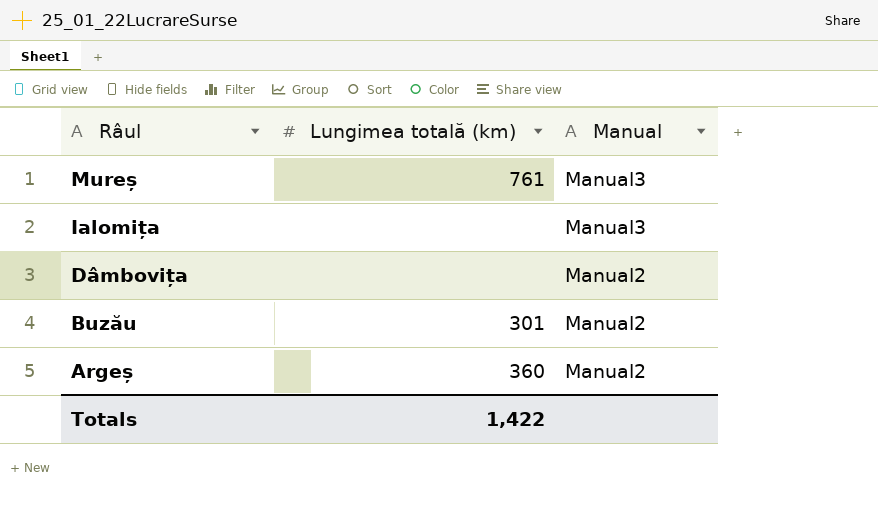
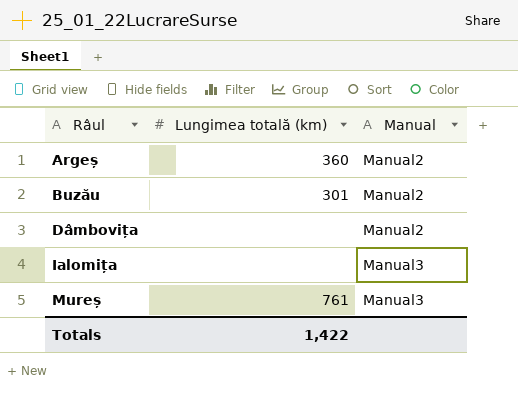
row order: Râul descending -> Râul ascending

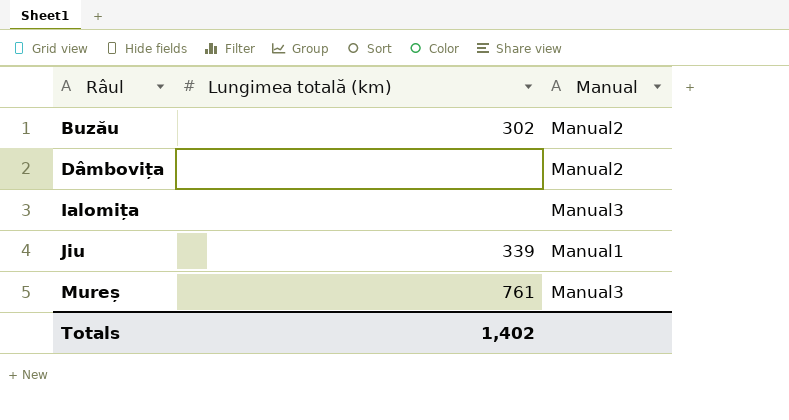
row Argeș: 360 | Manual2 -> none
Buzău | Lungimea totală (km): 301 -> 302
row Jiu: none -> 339 | Manual1
Totals | Lungimea totală (km): 1,422 -> 1,402

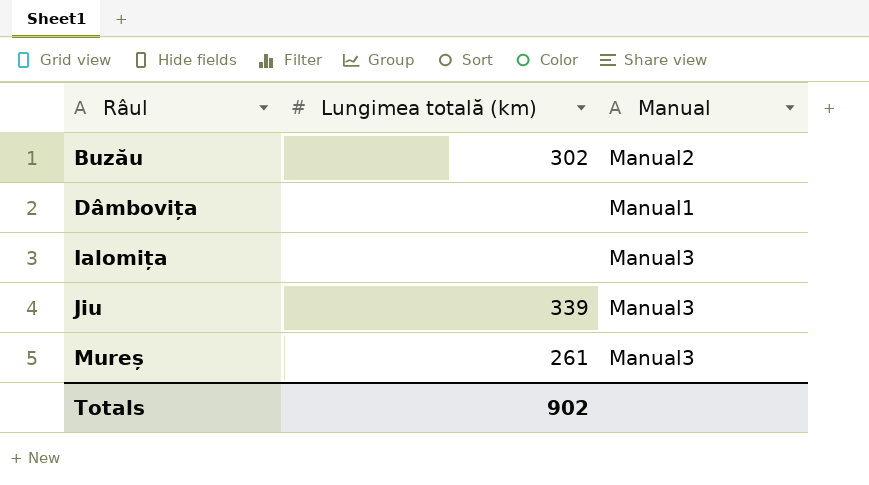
Dâmbovița | Manual: Manual2 -> Manual1
Jiu | Manual: Manual1 -> Manual3
Mureș | Lungimea totală (km): 761 -> 261
Totals | Lungimea totală (km): 1,402 -> 902

